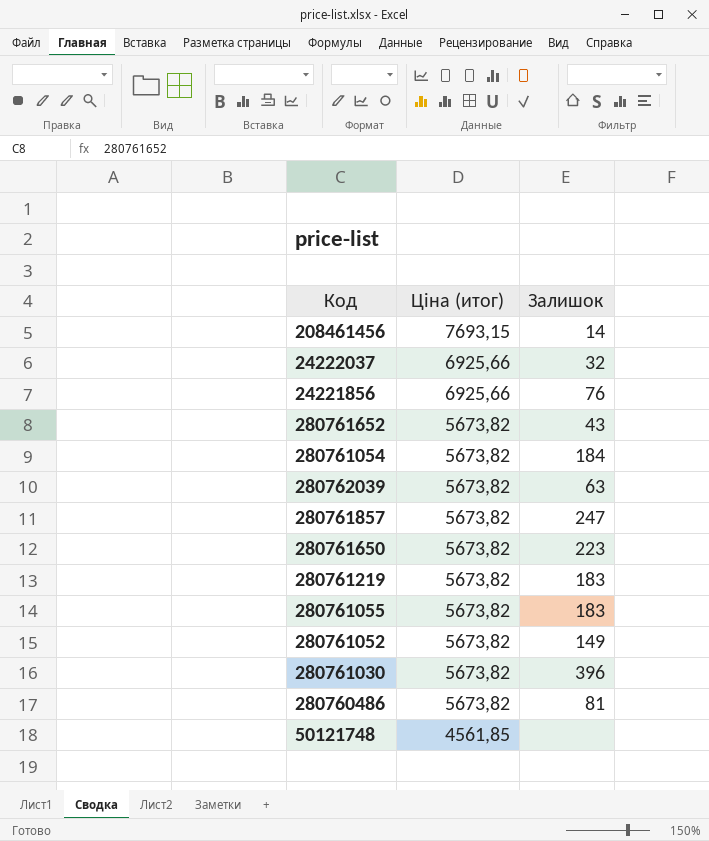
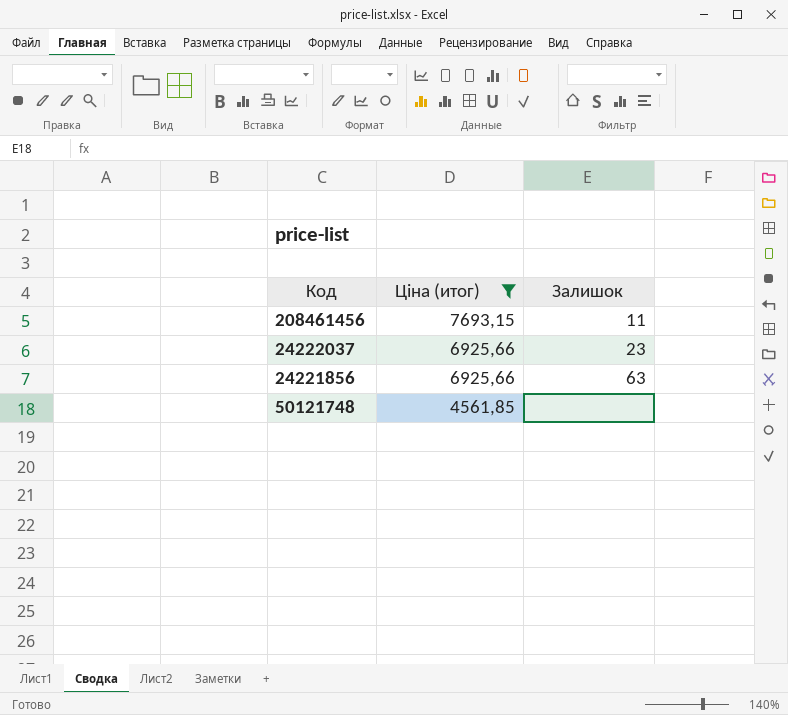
filter: none -> Ціна (итог) != 5673,82
208461456 | Залишок: 14 -> 11
24222037 | Залишок: 32 -> 23
24221856 | Залишок: 76 -> 63

